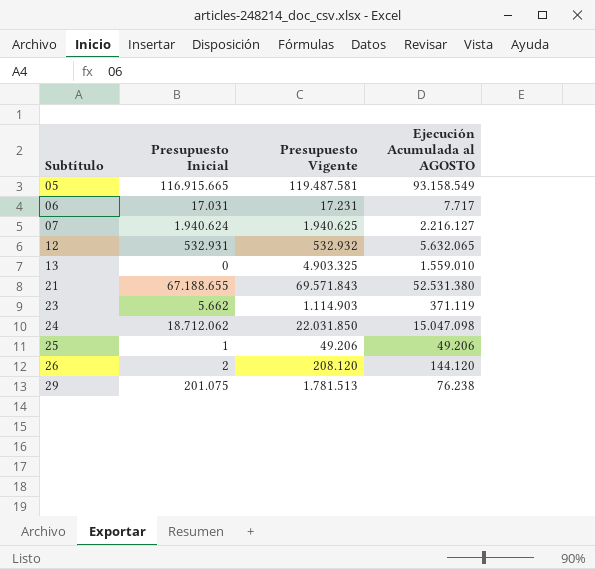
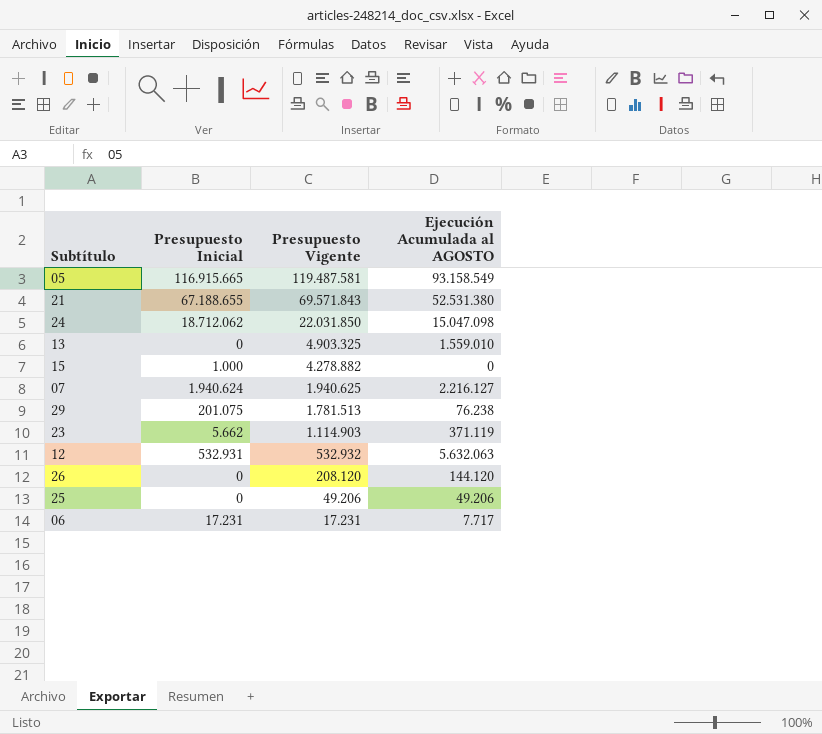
row order: Subtítulo ascending -> Presupuesto Vigente descending
row 15: none -> 1.000 | 4.278.882 | 0
12 | Ejecución Acumulada al AGOSTO: 5.632.065 -> 5.632.063
26 | Presupuesto Inicial: 2 -> 0
25 | Presupuesto Inicial: 1 -> 0
06 | Presupuesto Inicial: 17.031 -> 17.231

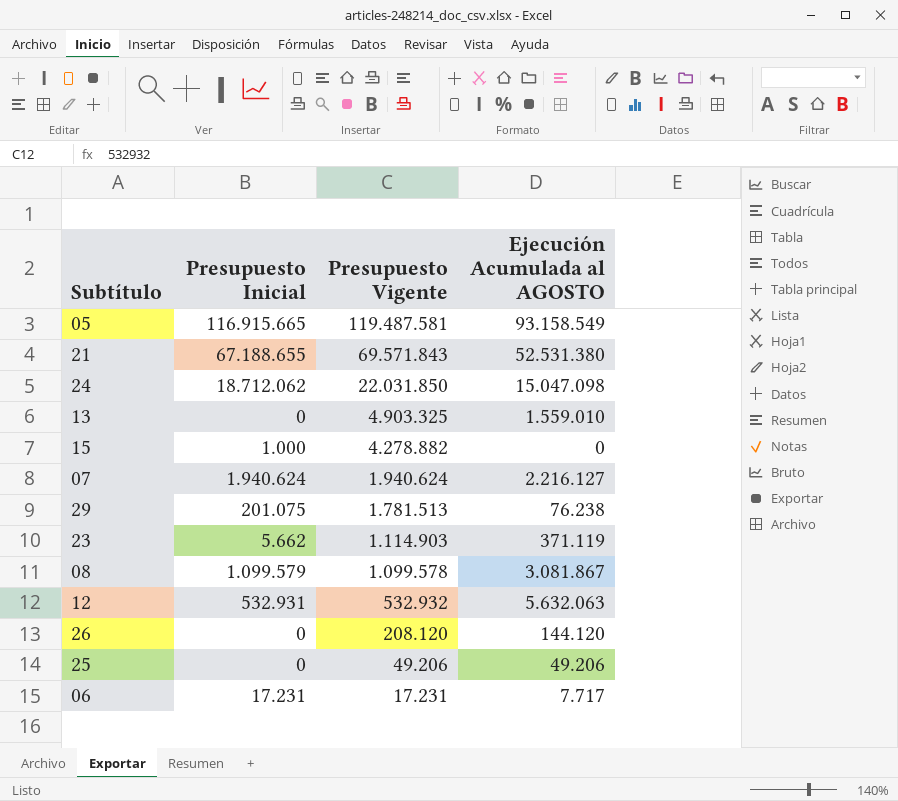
07 | Presupuesto Vigente: 1.940.625 -> 1.940.624
row 08: none -> 1.099.579 | 1.099.578 | 3.081.867

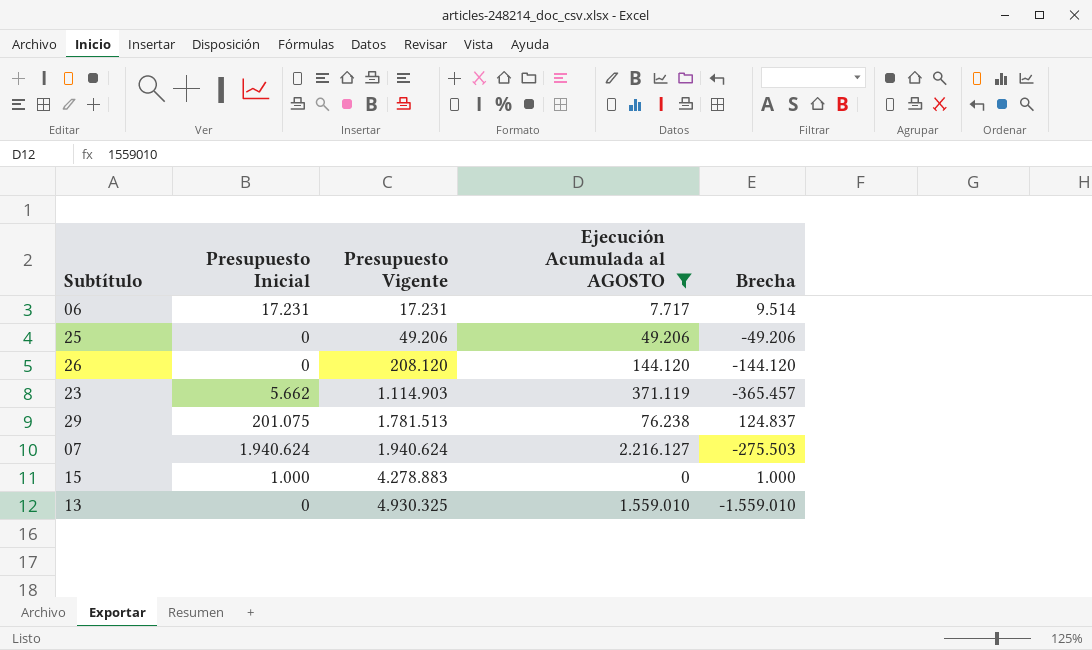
filter: none -> Ejecución Acumulada al AGOSTO <= 2.216.127
row order: Presupuesto Vigente descending -> Presupuesto Vigente ascending
column Brecha | formula: none -> [Presupuesto Inicial] - [Ejecución Acumulada al AGOSTO]
15 | Presupuesto Vigente: 4.278.882 -> 4.278.883
13 | Presupuesto Vigente: 4.903.325 -> 4.930.325

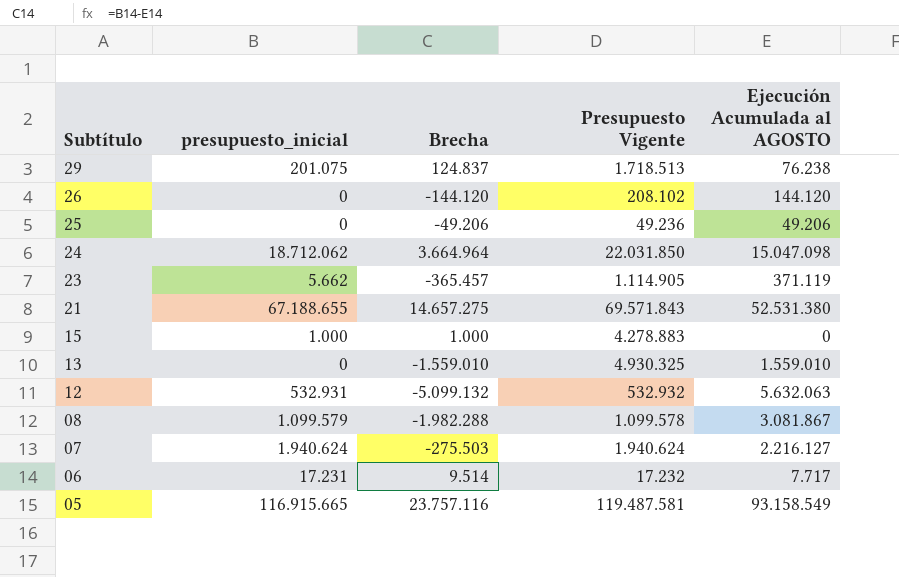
filter: Ejecución Acumulada al AGOSTO <= 2.216.127 -> none
row order: Presupuesto Vigente ascending -> Subtítulo descending
column name: Presupuesto Inicial -> presupuesto_inicial
column Brecha | position: 5 -> 3
29 | Presupuesto Vigente: 1.781.513 -> 1.718.513
26 | Presupuesto Vigente: 208.120 -> 208.102
25 | Presupuesto Vigente: 49.206 -> 49.236
23 | Presupuesto Vigente: 1.114.903 -> 1.114.905
06 | Presupuesto Vigente: 17.231 -> 17.232

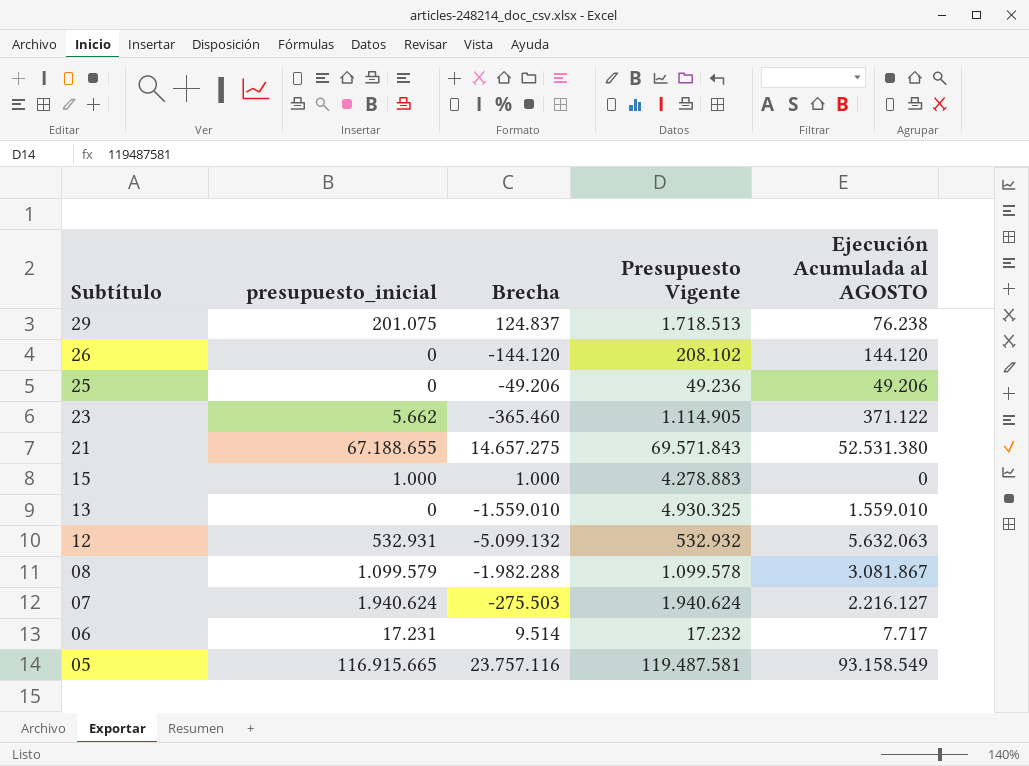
row 24: 18.712.062 | 3.664.964 | 22.031.850 | 15.047.098 -> none
23 | Brecha: -365.457 -> -365.460
23 | Ejecución Acumulada al AGOSTO: 371.119 -> 371.122

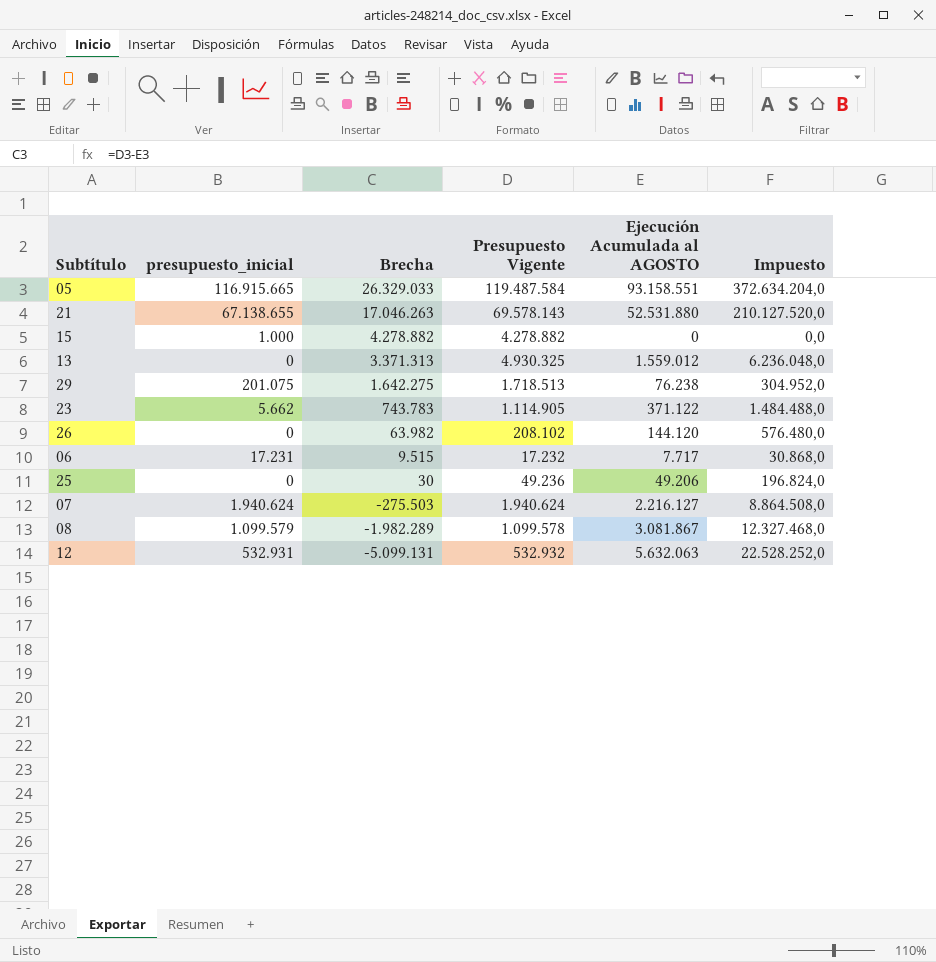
row order: Subtítulo descending -> Brecha descending
column Brecha | formula: [presupuesto_inicial] - [Ejecución Acumulada al AGOSTO] -> [Presupuesto Vigente] - [Ejecución Acumulada al AGOSTO]
column Impuesto | formula: none -> [Ejecución Acumulada al AGOSTO] * 4
05 | Presupuesto Vigente: 119.487.581 -> 119.487.584
05 | Ejecución Acumulada al AGOSTO: 93.158.549 -> 93.158.551
21 | presupuesto_inicial: 67.188.655 -> 67.138.655
21 | Presupuesto Vigente: 69.571.843 -> 69.578.143
21 | Ejecución Acumulada al AGOSTO: 52.531.380 -> 52.531.880
15 | Presupuesto Vigente: 4.278.883 -> 4.278.882
13 | Ejecución Acumulada al AGOSTO: 1.559.010 -> 1.559.012

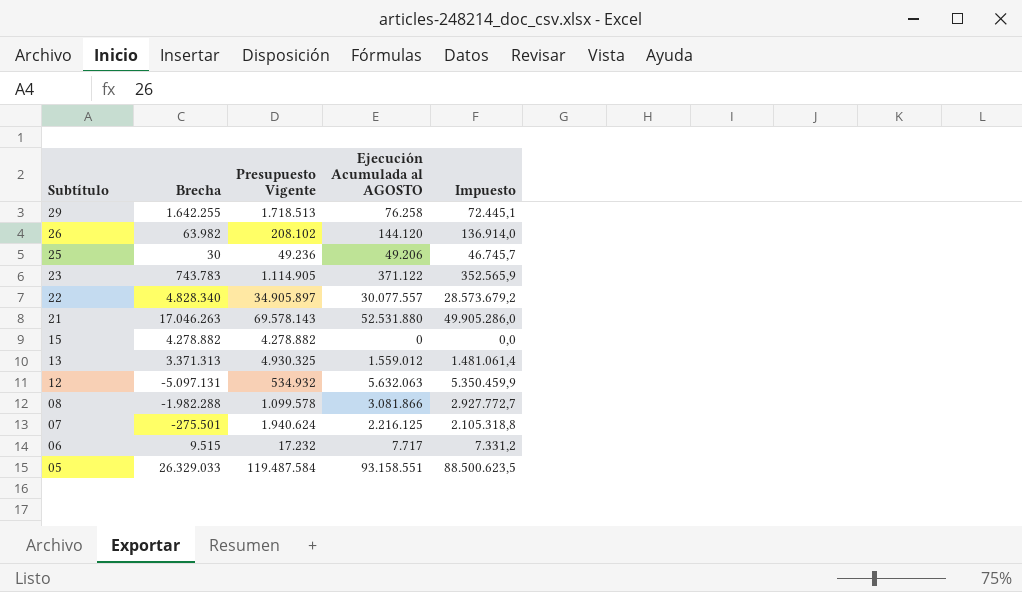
row order: Brecha descending -> Subtítulo descending
column presupuesto_inicial | position: 2 -> none
column Impuesto | formula: [Ejecución Acumulada al AGOSTO] * 4 -> [Ejecución Acumulada al AGOSTO] * 0,95
29 | Brecha: 1.642.275 -> 1.642.255
29 | Ejecución Acumulada al AGOSTO: 76.238 -> 76.258
row 22: none -> 4.828.340 | 34.905.897 | 30.077.557 | 28.573.679,2
12 | Brecha: -5.099.131 -> -5.097.131
12 | Presupuesto Vigente: 532.932 -> 534.932
08 | Brecha: -1.982.289 -> -1.982.288
08 | Ejecución Acumulada al AGOSTO: 3.081.867 -> 3.081.866
07 | Brecha: -275.503 -> -275.501
07 | Ejecución Acumulada al AGOSTO: 2.216.127 -> 2.216.125

